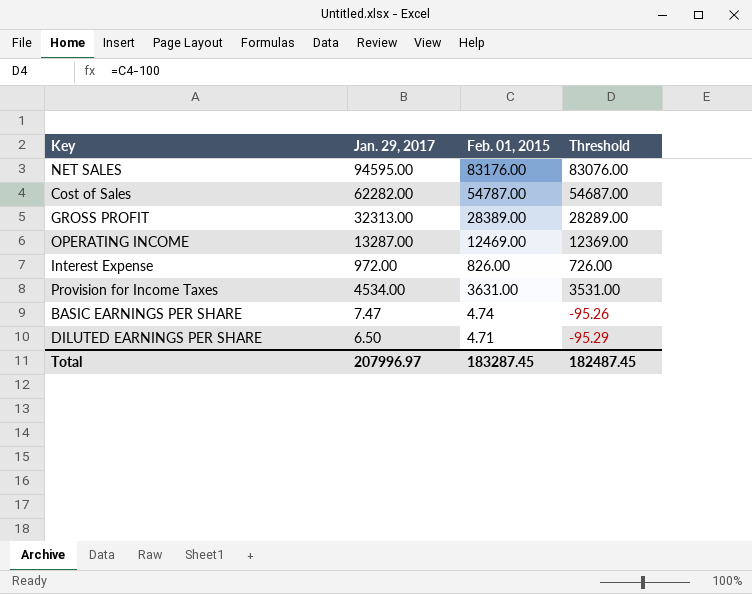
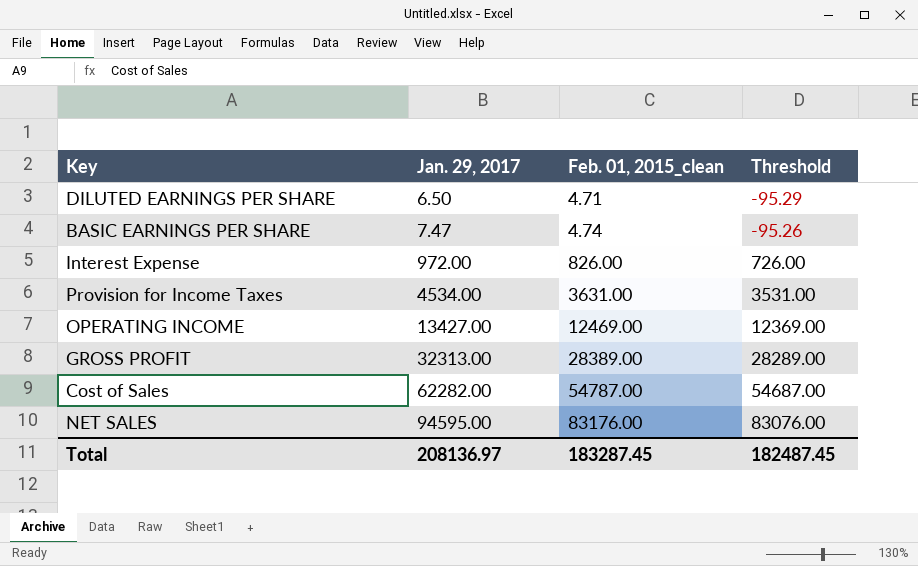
row order: none -> Jan. 29, 2017 ascending
column name: Feb. 01, 2015 -> Feb. 01, 2015_clean
OPERATING INCOME | Jan. 29, 2017: 13287.00 -> 13427.00
Total | Jan. 29, 2017: 207996.97 -> 208136.97

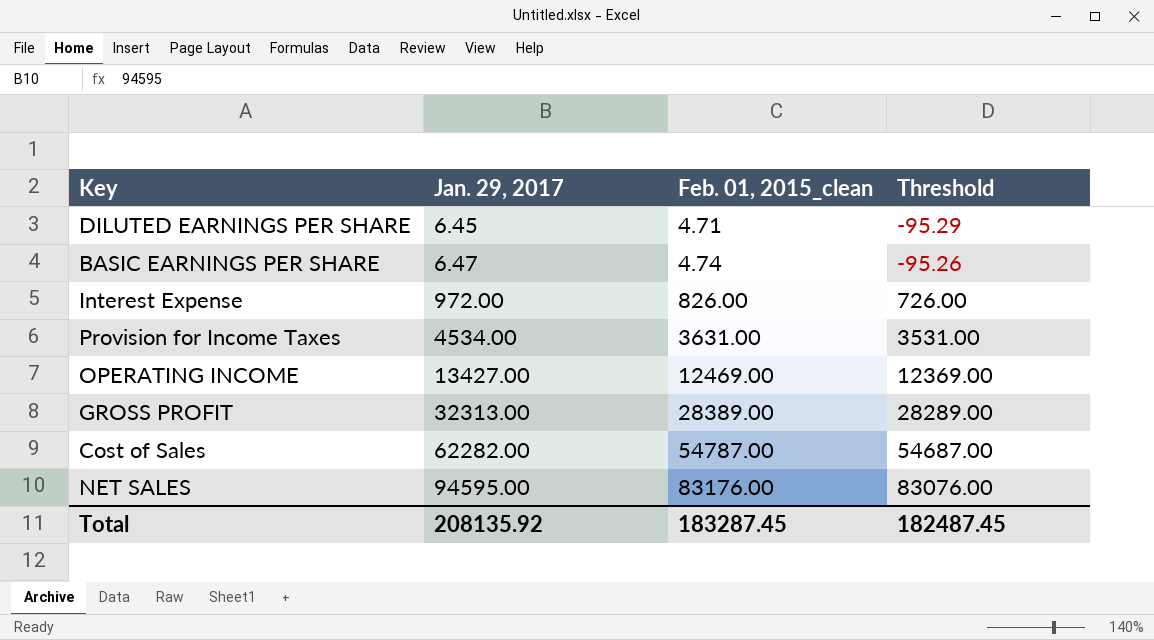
DILUTED EARNINGS PER SHARE | Jan. 29, 2017: 6.50 -> 6.45
BASIC EARNINGS PER SHARE | Jan. 29, 2017: 7.47 -> 6.47
Total | Jan. 29, 2017: 208136.97 -> 208135.92

